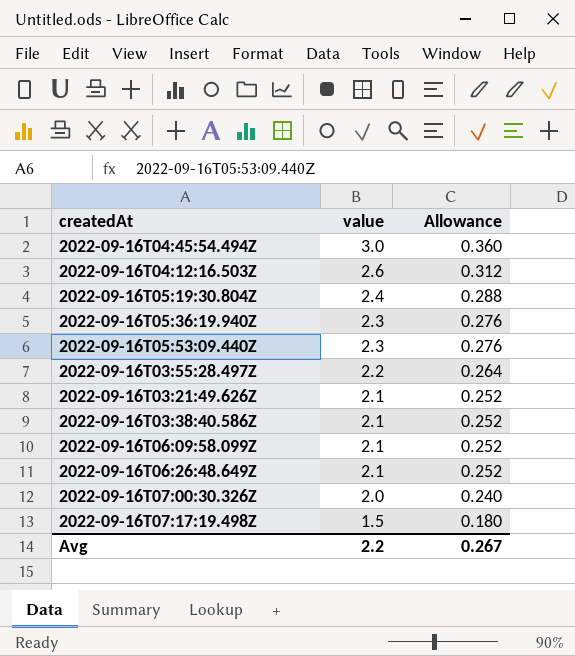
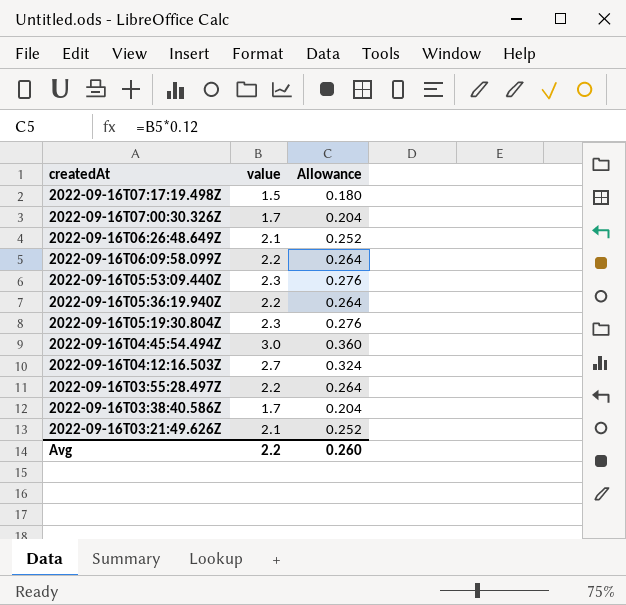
row order: value descending -> createdAt descending
2022-09-16T07:00:30.326Z | value: 2.0 -> 1.7
2022-09-16T07:00:30.326Z | Allowance: 0.240 -> 0.204
2022-09-16T06:09:58.099Z | value: 2.1 -> 2.2
2022-09-16T06:09:58.099Z | Allowance: 0.252 -> 0.264
2022-09-16T05:36:19.940Z | value: 2.3 -> 2.2
2022-09-16T05:36:19.940Z | Allowance: 0.276 -> 0.264
2022-09-16T05:19:30.804Z | value: 2.4 -> 2.3
2022-09-16T05:19:30.804Z | Allowance: 0.288 -> 0.276
2022-09-16T04:12:16.503Z | value: 2.6 -> 2.7
2022-09-16T04:12:16.503Z | Allowance: 0.312 -> 0.324
2022-09-16T03:38:40.586Z | value: 2.1 -> 1.7
2022-09-16T03:38:40.586Z | Allowance: 0.252 -> 0.204
Avg | Allowance: 0.267 -> 0.260

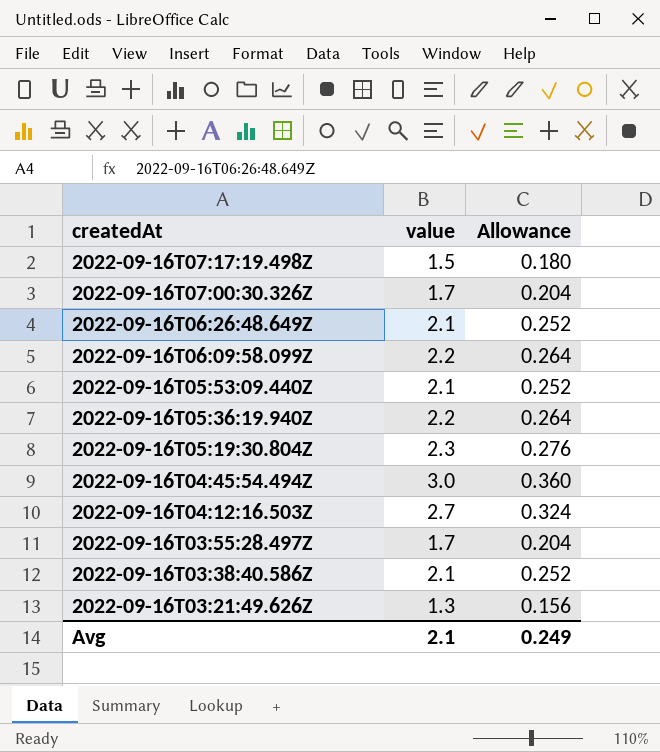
2022-09-16T05:53:09.440Z | value: 2.3 -> 2.1
2022-09-16T05:53:09.440Z | Allowance: 0.276 -> 0.252
2022-09-16T03:55:28.497Z | value: 2.2 -> 1.7
2022-09-16T03:55:28.497Z | Allowance: 0.264 -> 0.204
2022-09-16T03:38:40.586Z | value: 1.7 -> 2.1
2022-09-16T03:38:40.586Z | Allowance: 0.204 -> 0.252
2022-09-16T03:21:49.626Z | value: 2.1 -> 1.3
2022-09-16T03:21:49.626Z | Allowance: 0.252 -> 0.156
Avg | value: 2.2 -> 2.1
Avg | Allowance: 0.260 -> 0.249

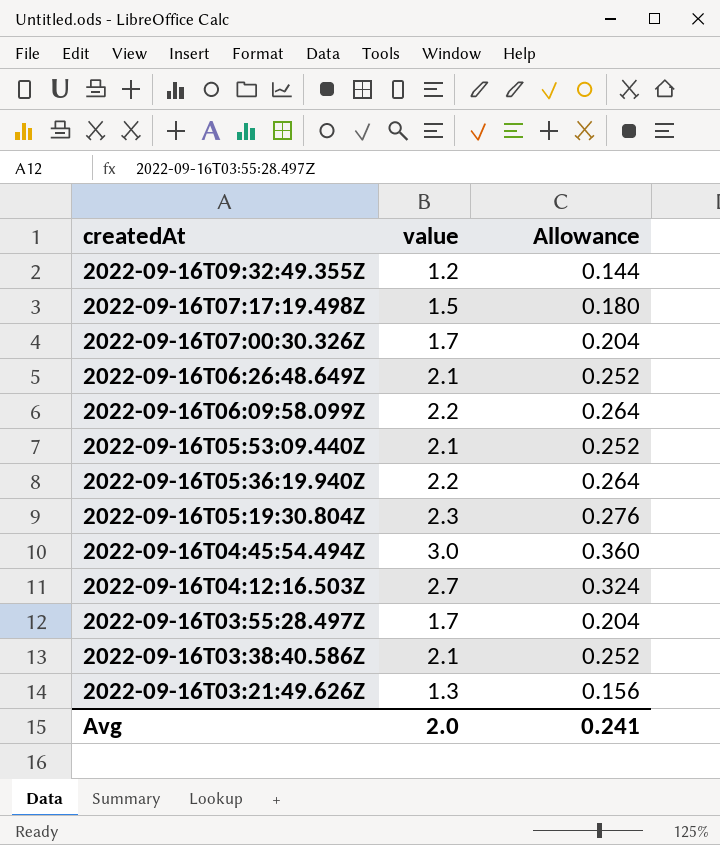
row 2022-09-16T09:32:49.355Z: none -> 1.2 | 0.144
Avg | value: 2.1 -> 2.0
Avg | Allowance: 0.249 -> 0.241

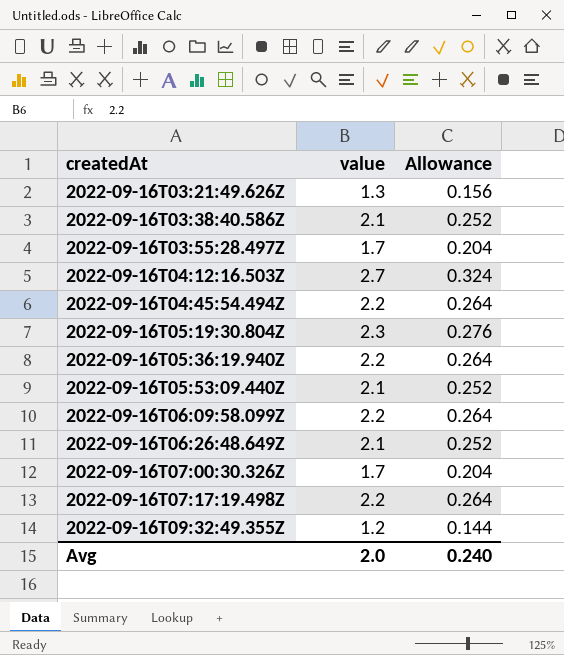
row order: createdAt descending -> createdAt ascending
2022-09-16T04:45:54.494Z | value: 3.0 -> 2.2
2022-09-16T04:45:54.494Z | Allowance: 0.360 -> 0.264
2022-09-16T07:17:19.498Z | value: 1.5 -> 2.2
2022-09-16T07:17:19.498Z | Allowance: 0.180 -> 0.264
Avg | Allowance: 0.241 -> 0.240

